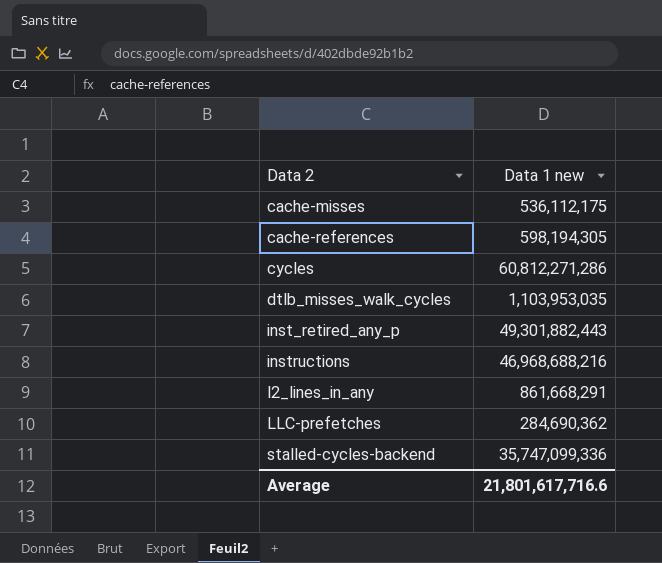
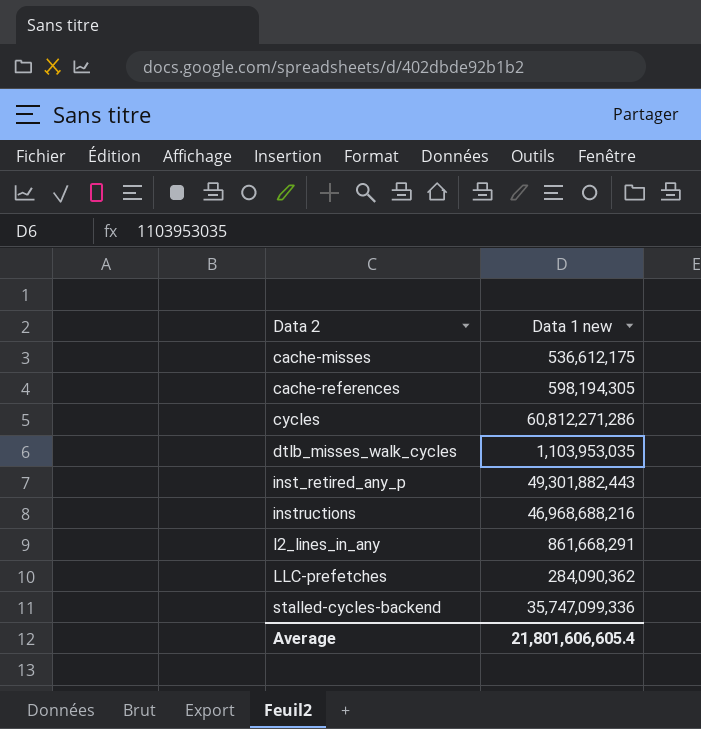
cache-misses | Data 1 new: 536,112,175 -> 536,612,175
LLC-prefetches | Data 1 new: 284,690,362 -> 284,090,362
Average | Data 1 new: 21,801,617,716.6 -> 21,801,606,605.4

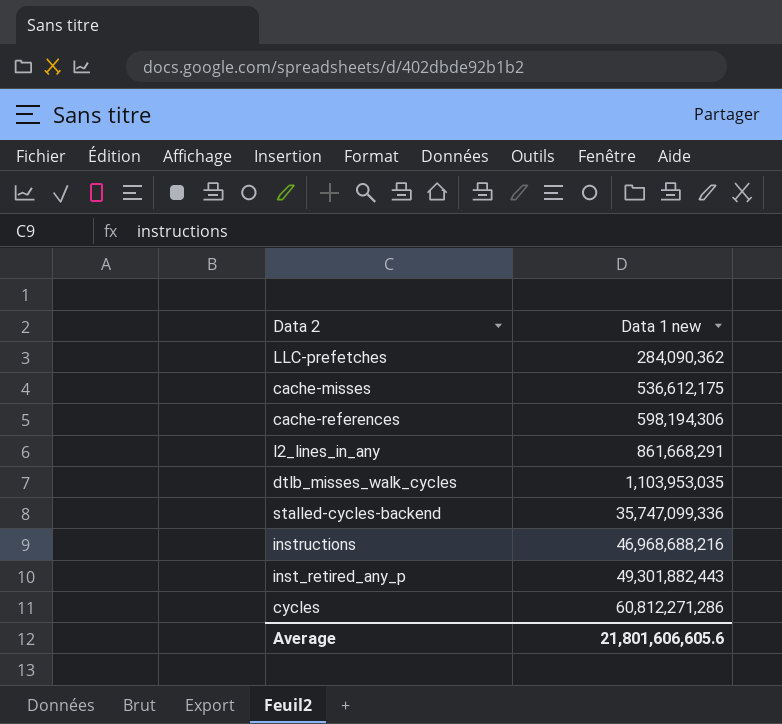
row order: Data 2 ascending -> Data 1 new ascending
cache-references | Data 1 new: 598,194,305 -> 598,194,306
Average | Data 1 new: 21,801,606,605.4 -> 21,801,606,605.6

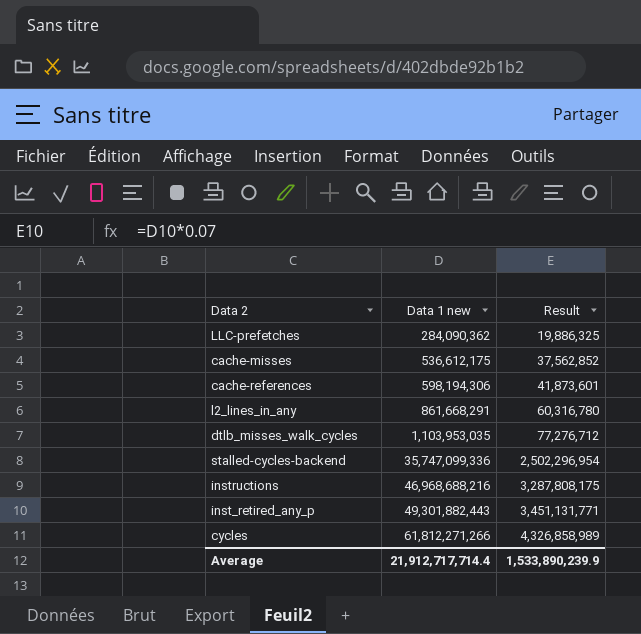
column Result | formula: none -> [Data 1 new] * 0.07
cycles | Data 1 new: 60,812,271,286 -> 61,812,271,266
Average | Data 1 new: 21,801,606,605.6 -> 21,912,717,714.4

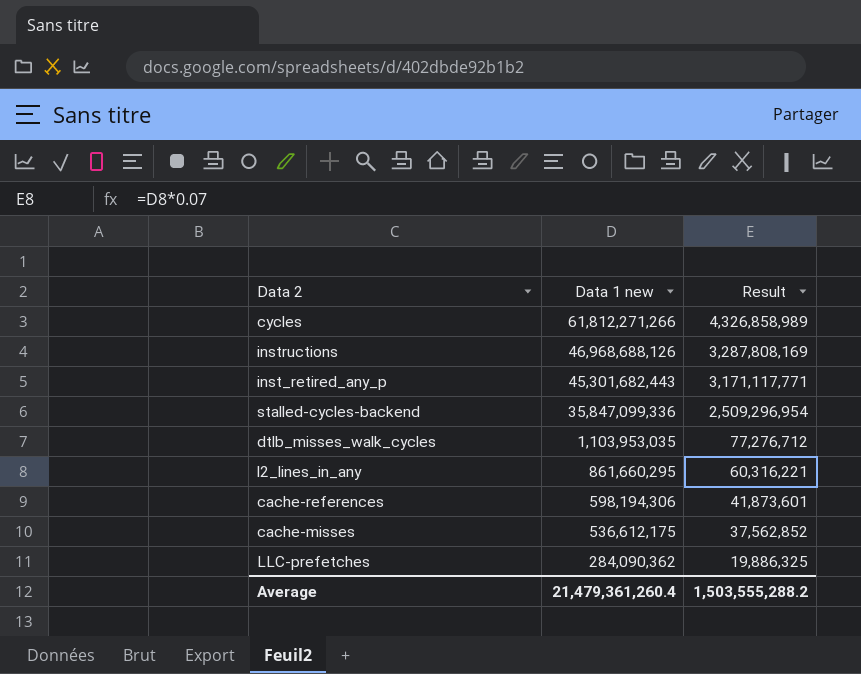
row order: Data 1 new ascending -> Data 1 new descending
instructions | Data 1 new: 46,968,688,216 -> 46,968,688,126
instructions | Result: 3,287,808,175 -> 3,287,808,169
inst_retired_any_p | Data 1 new: 49,301,882,443 -> 45,301,682,443
inst_retired_any_p | Result: 3,451,131,771 -> 3,171,117,771
stalled-cycles-backend | Data 1 new: 35,747,099,336 -> 35,847,099,336
stalled-cycles-backend | Result: 2,502,296,954 -> 2,509,296,954
l2_lines_in_any | Data 1 new: 861,668,291 -> 861,660,295
l2_lines_in_any | Result: 60,316,780 -> 60,316,221
Average | Data 1 new: 21,912,717,714.4 -> 21,479,361,260.4
Average | Result: 1,533,890,239.9 -> 1,503,555,288.2

